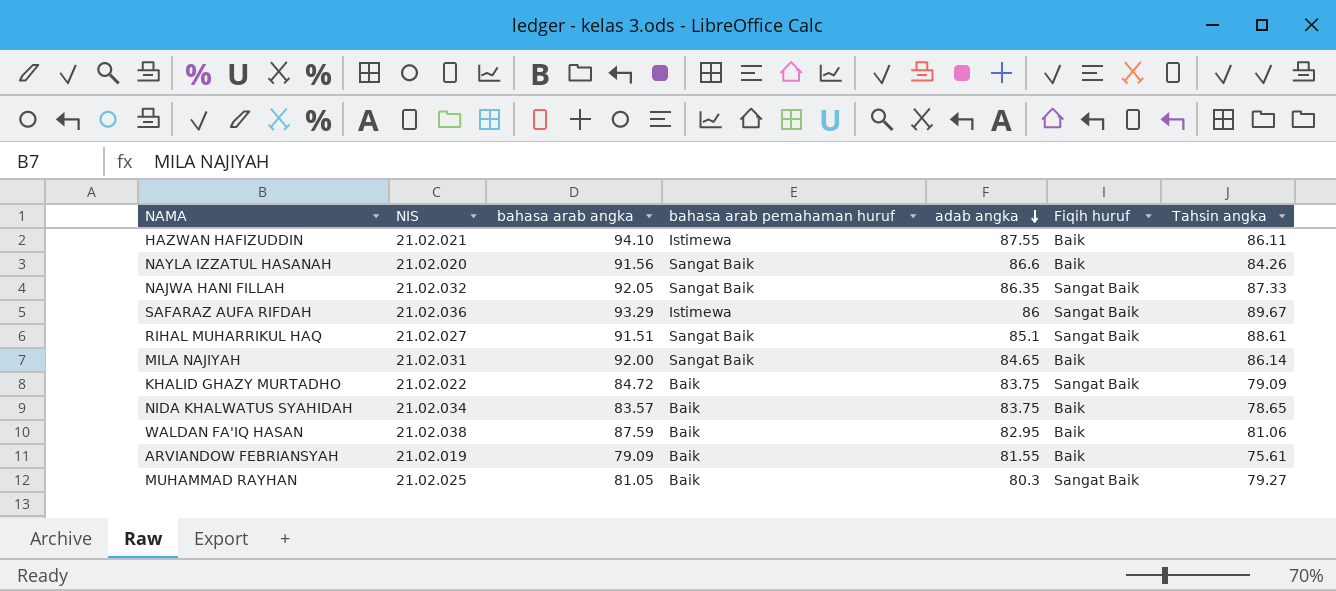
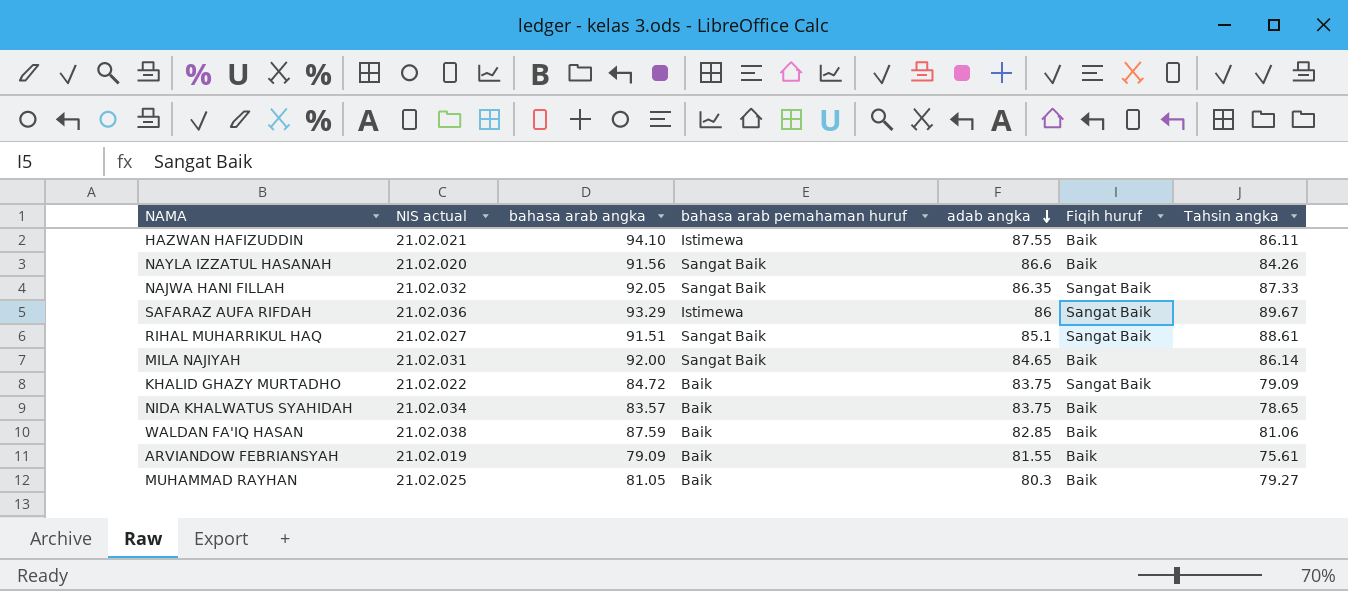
column name: NIS -> NIS actual
WALDAN FA'IQ HASAN | adab angka: 82.95 -> 82.85
MUHAMMAD RAYHAN | Fiqih huruf: Sangat Baik -> Baik

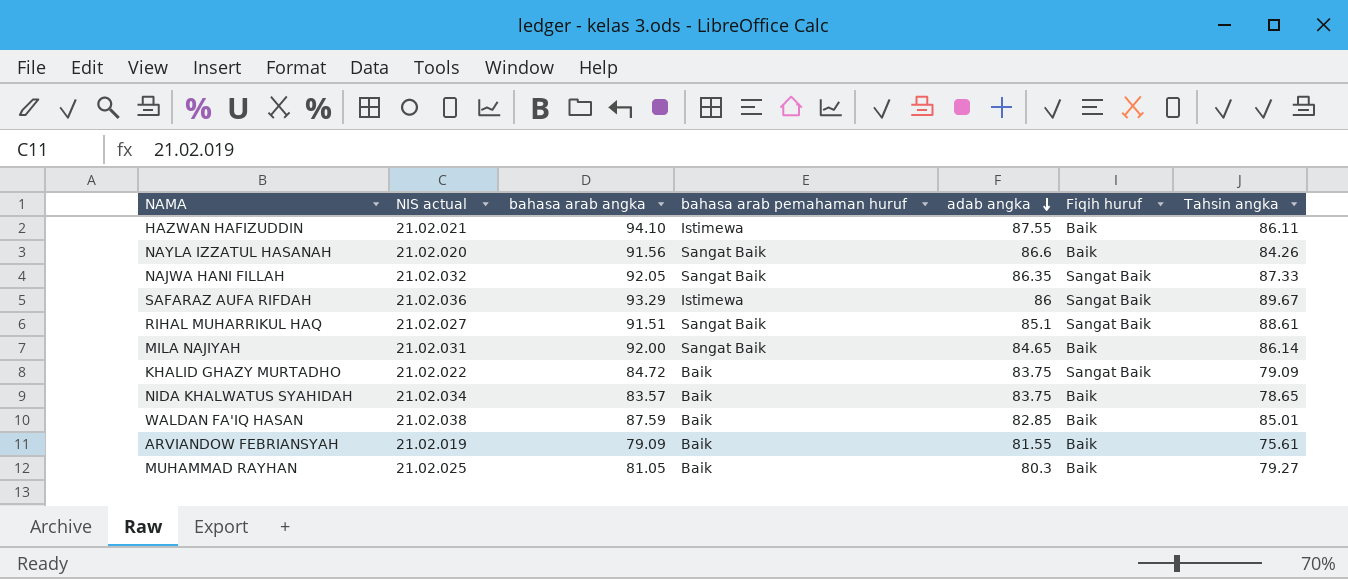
WALDAN FA'IQ HASAN | Tahsin angka: 81.06 -> 85.01

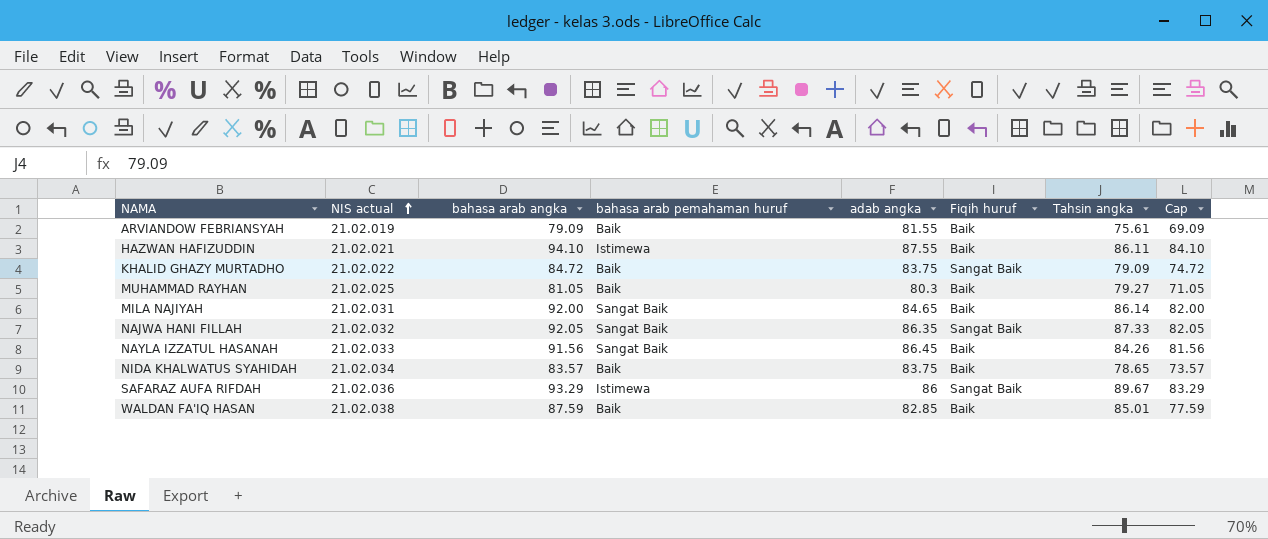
row order: adab angka descending -> NIS actual ascending
column Cap | formula: none -> [bahasa arab angka] - 10
row RIHAL MUHARRIKUL HAQ: 21.02.027 | 91.51 | Sangat Baik | 85.1 | Sangat Baik | 88.61 -> none
NAYLA IZZATUL HASANAH | NIS actual: 21.02.020 -> 21.02.033
NAYLA IZZATUL HASANAH | adab angka: 86.6 -> 86.45

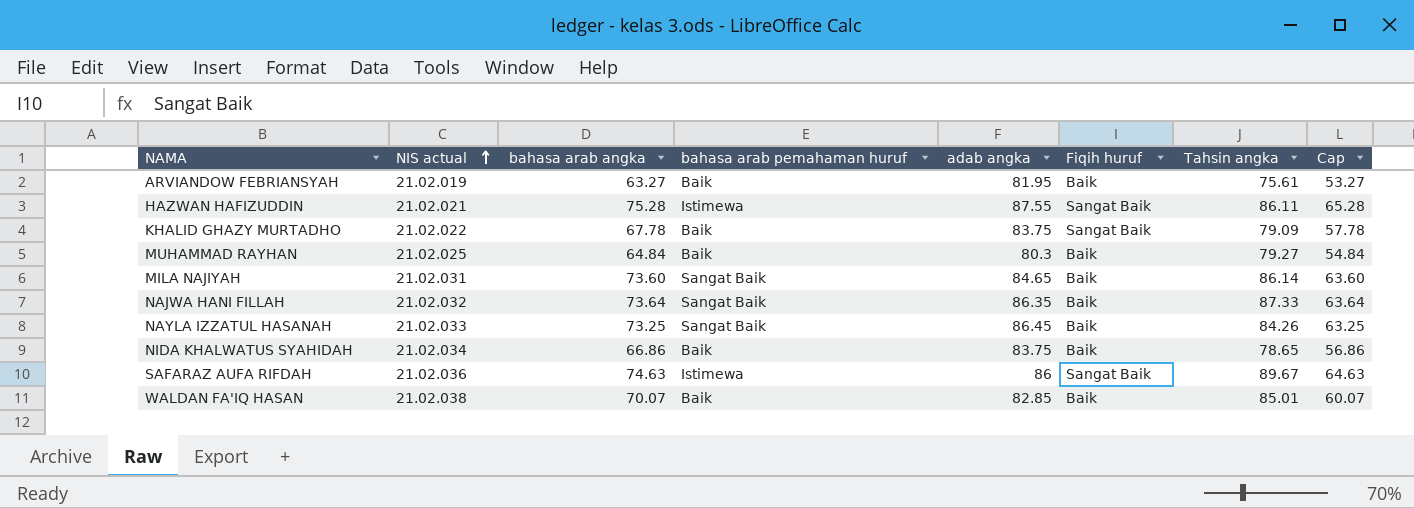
ARVIANDOW FEBRIANSYAH | bahasa arab angka: 79.09 -> 63.27
ARVIANDOW FEBRIANSYAH | adab angka: 81.55 -> 81.95
ARVIANDOW FEBRIANSYAH | Cap: 69.09 -> 53.27
HAZWAN HAFIZUDDIN | bahasa arab angka: 94.10 -> 75.28
HAZWAN HAFIZUDDIN | Fiqih huruf: Baik -> Sangat Baik
HAZWAN HAFIZUDDIN | Cap: 84.10 -> 65.28
KHALID GHAZY MURTADHO | bahasa arab angka: 84.72 -> 67.78
KHALID GHAZY MURTADHO | Cap: 74.72 -> 57.78
MUHAMMAD RAYHAN | bahasa arab angka: 81.05 -> 64.84
MUHAMMAD RAYHAN | Cap: 71.05 -> 54.84
MILA NAJIYAH | bahasa arab angka: 92.00 -> 73.60
MILA NAJIYAH | Cap: 82.00 -> 63.60
NAJWA HANI FILLAH | bahasa arab angka: 92.05 -> 73.64
NAJWA HANI FILLAH | Fiqih huruf: Sangat Baik -> Baik
NAJWA HANI FILLAH | Cap: 82.05 -> 63.64
NAYLA IZZATUL HASANAH | bahasa arab angka: 91.56 -> 73.25
NAYLA IZZATUL HASANAH | Cap: 81.56 -> 63.25
NIDA KHALWATUS SYAHIDAH | bahasa arab angka: 83.57 -> 66.86
NIDA KHALWATUS SYAHIDAH | Cap: 73.57 -> 56.86
SAFARAZ AUFA RIFDAH | bahasa arab angka: 93.29 -> 74.63
SAFARAZ AUFA RIFDAH | Cap: 83.29 -> 64.63
WALDAN FA'IQ HASAN | bahasa arab angka: 87.59 -> 70.07
WALDAN FA'IQ HASAN | Cap: 77.59 -> 60.07

